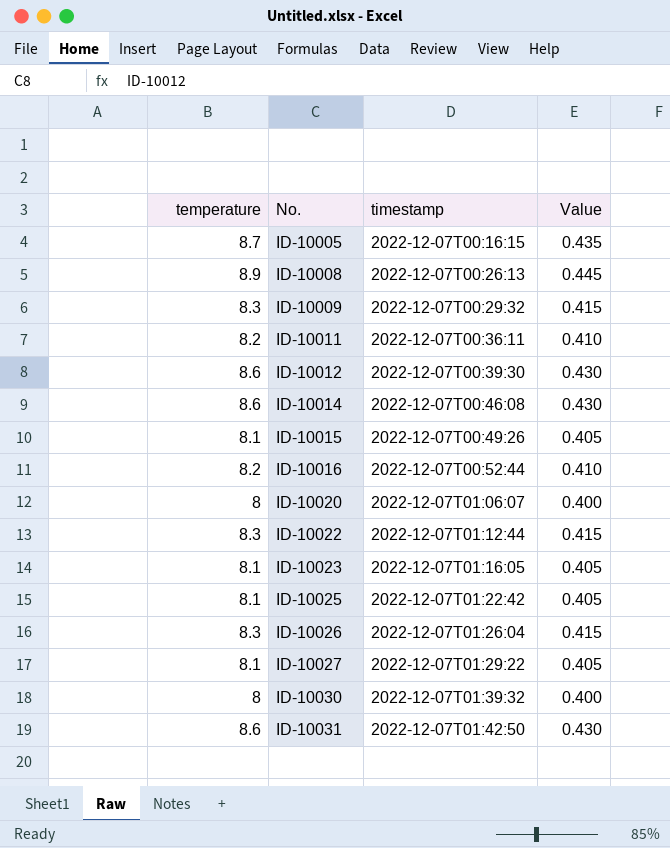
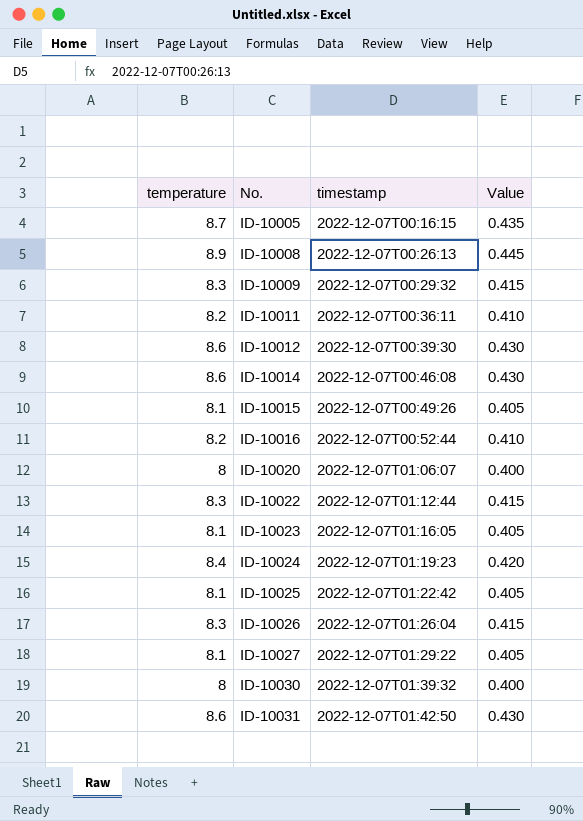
row ID-10024: none -> 8.4 | 2022-12-07T01:19:23 | 0.420

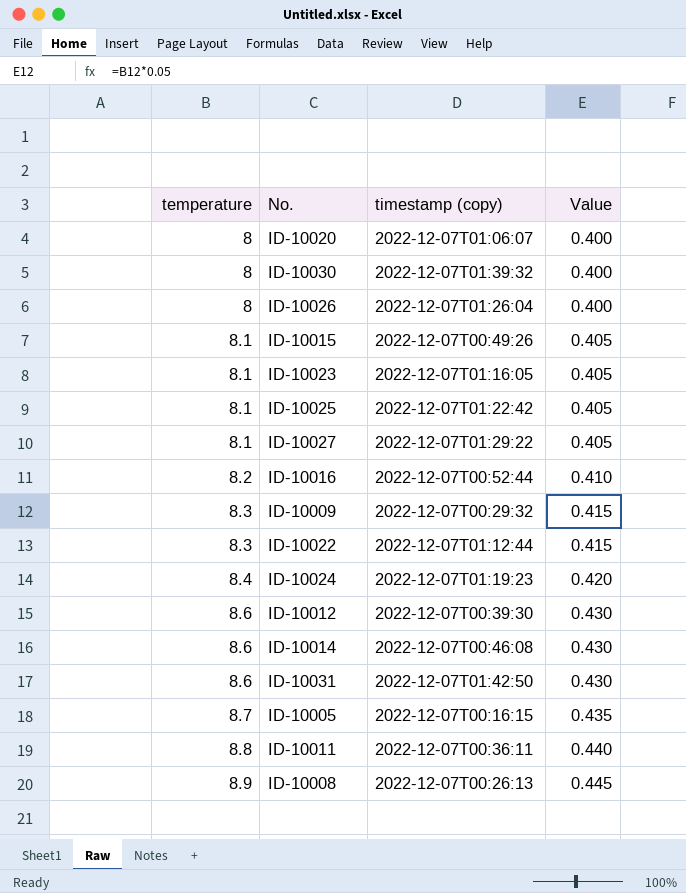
row order: No. ascending -> temperature ascending
column name: timestamp -> timestamp (copy)
ID-10026 | temperature: 8.3 -> 8
ID-10026 | Value: 0.415 -> 0.400
ID-10011 | temperature: 8.2 -> 8.8
ID-10011 | Value: 0.410 -> 0.440

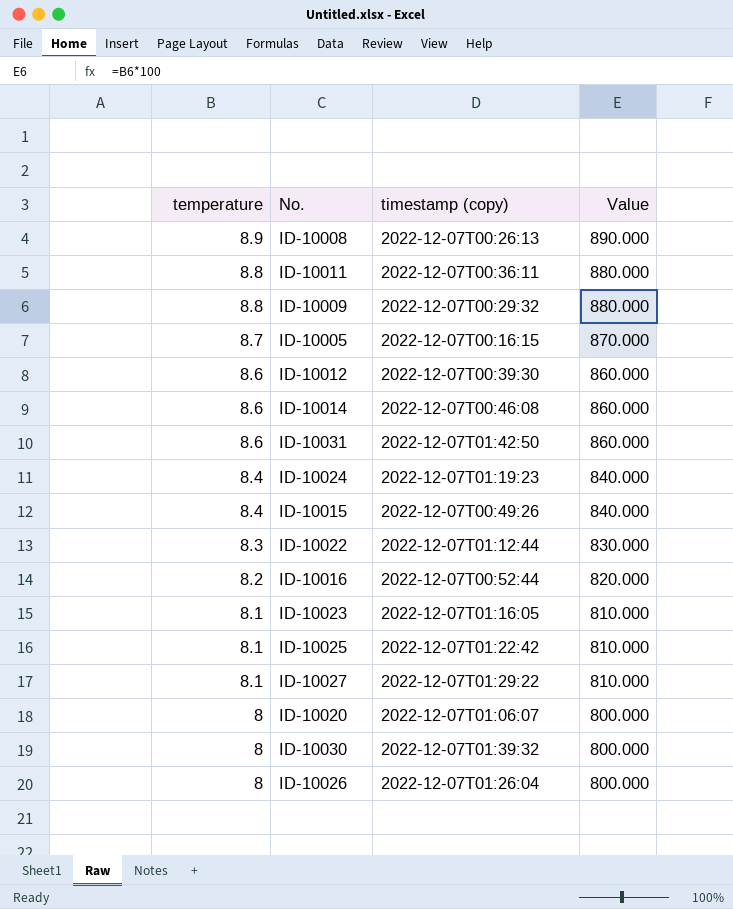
row order: temperature ascending -> temperature descending
column Value | formula: [temperature] * 0.05 -> [temperature] * 100
ID-10009 | temperature: 8.3 -> 8.8
ID-10015 | temperature: 8.1 -> 8.4

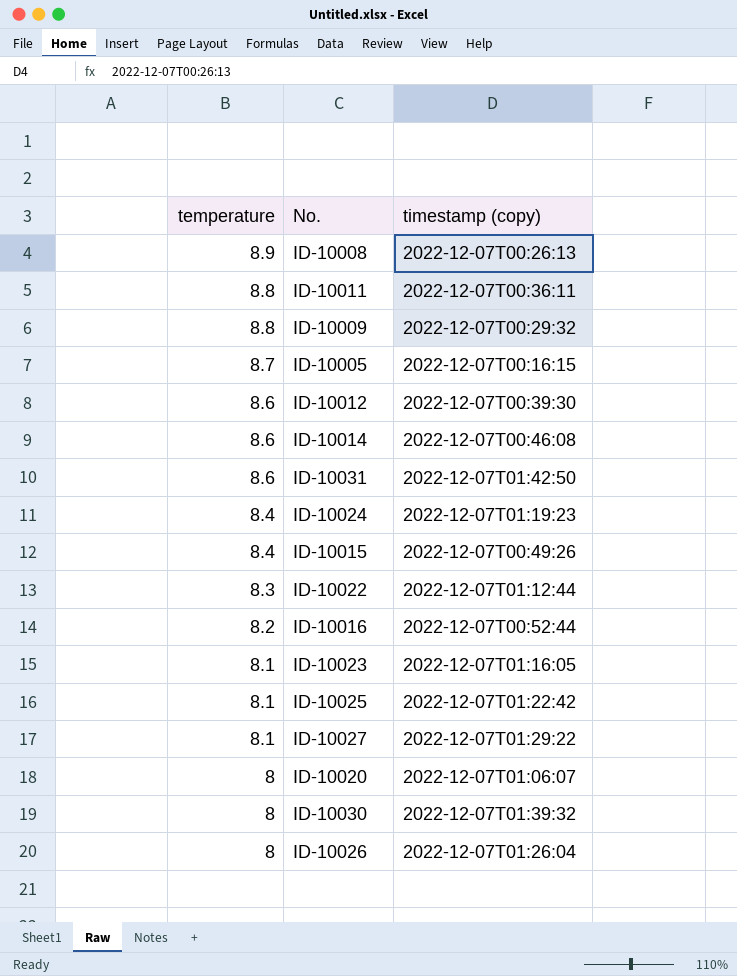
column Value | formula: [temperature] * 100 -> none

